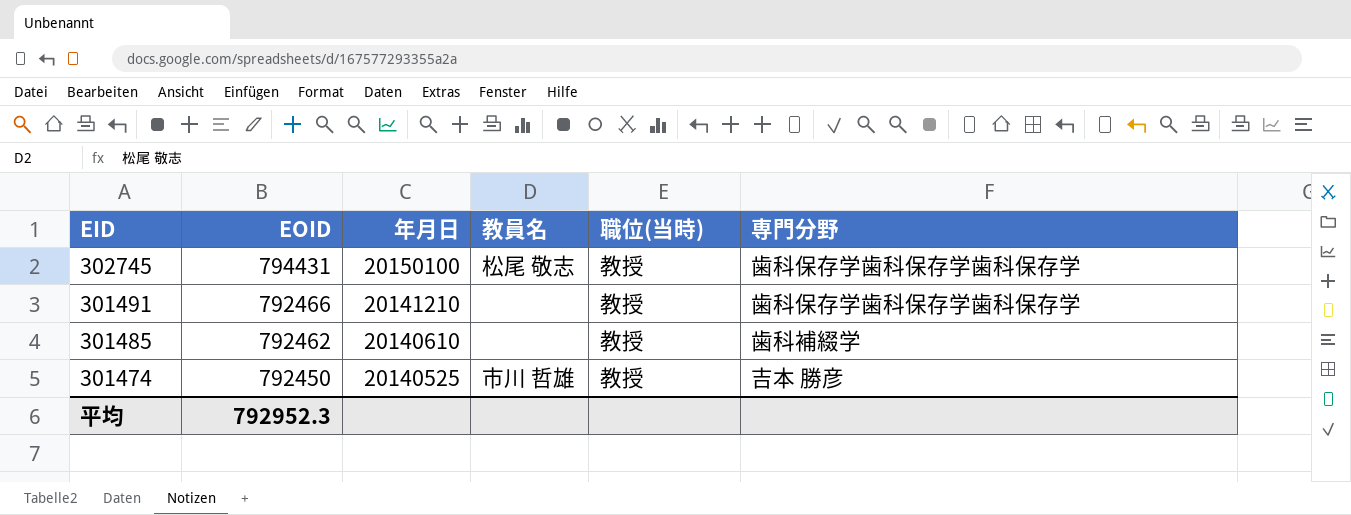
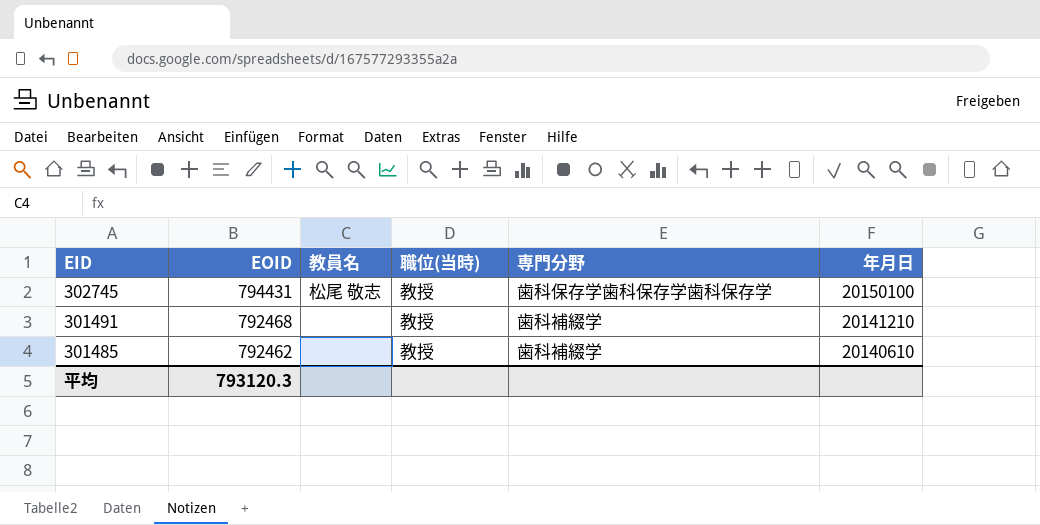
column 年月日 | position: 3 -> 6
row 301474: 792450 | 20140525 | 市川 哲雄 | 教授 | 吉本 勝彦 -> none
301491 | EOID: 792466 -> 792468
301491 | 専門分野: 歯科保存学歯科保存学歯科保存学 -> 歯科補綴学
平均 | EOID: 792952.3 -> 793120.3

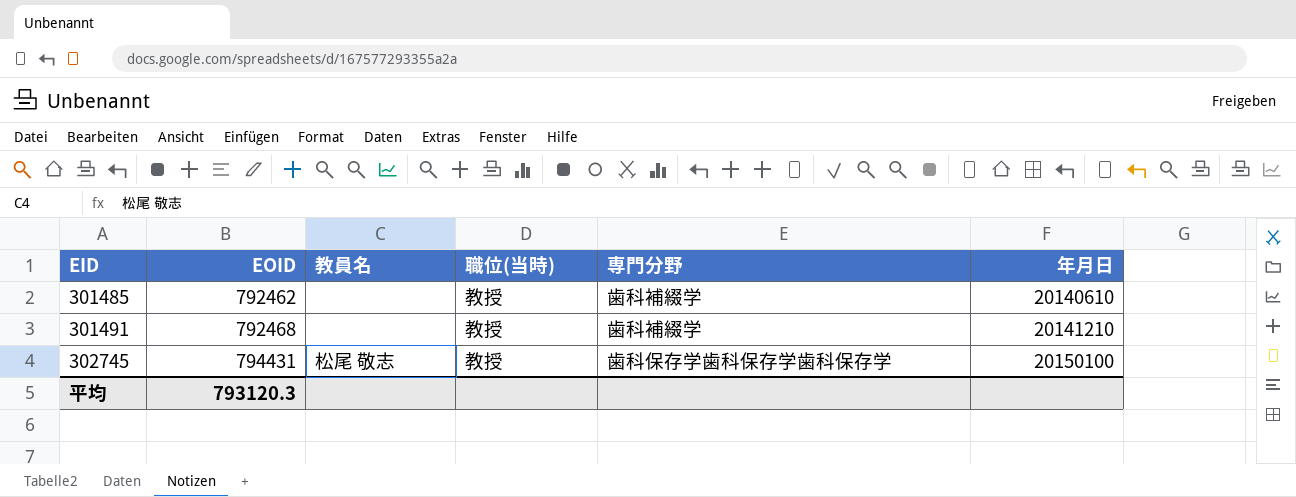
row order: EID descending -> EID ascending

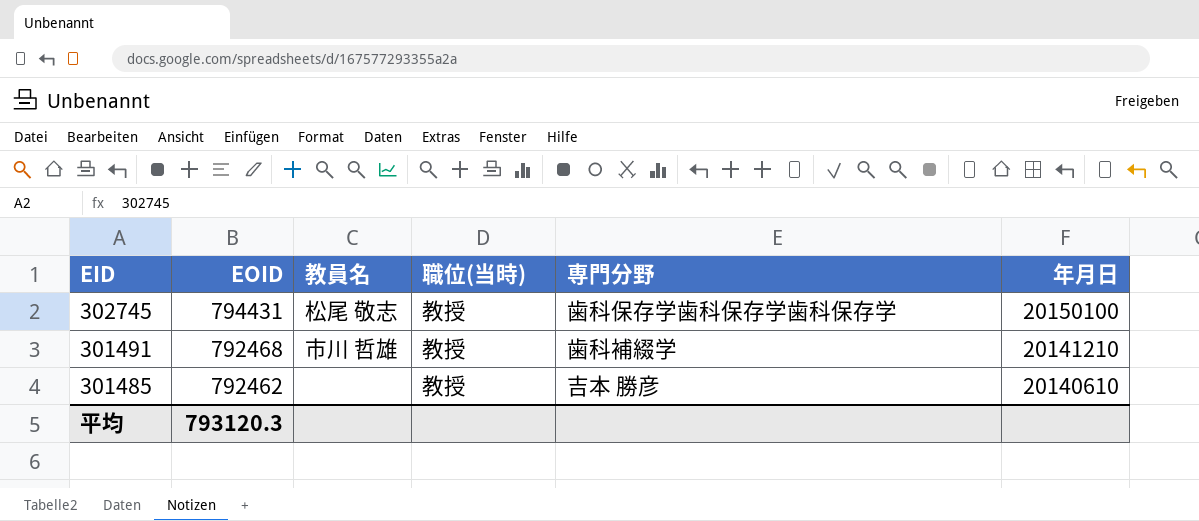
row order: EID ascending -> EID descending
301491 | 教員名: none -> 市川 哲雄
301485 | 専門分野: 歯科補綴学 -> 吉本 勝彦

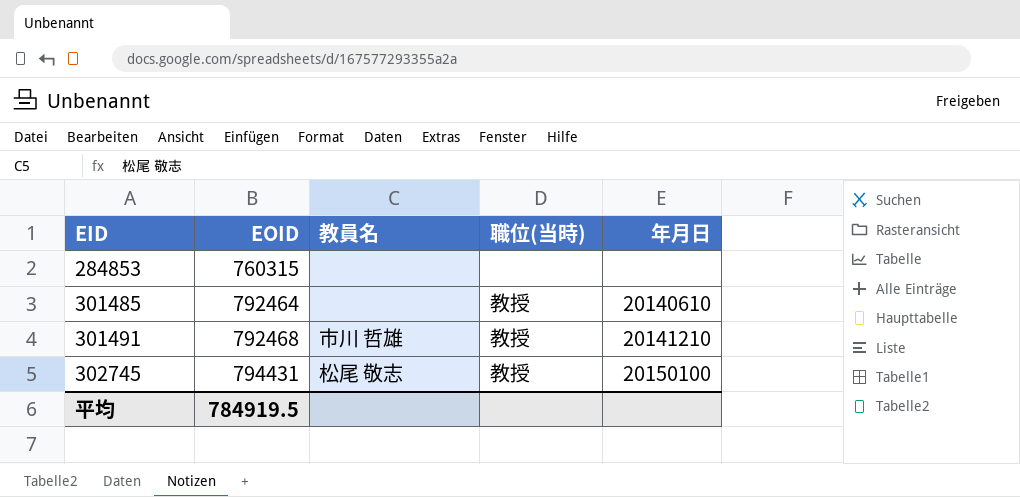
row order: EID descending -> EID ascending
column 専門分野 | position: 5 -> none
row 284853: none -> 760315 | none | none | none
301485 | EOID: 792462 -> 792464
平均 | EOID: 793120.3 -> 784919.5

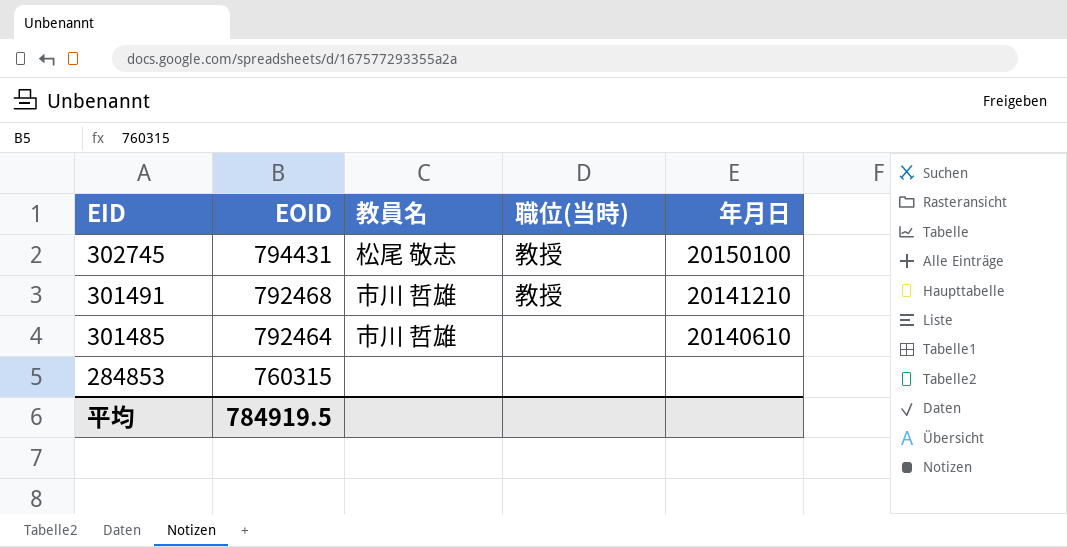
row order: EID ascending -> EID descending
301485 | 教員名: none -> 市川 哲雄
301485 | 職位(当時): 教授 -> none

